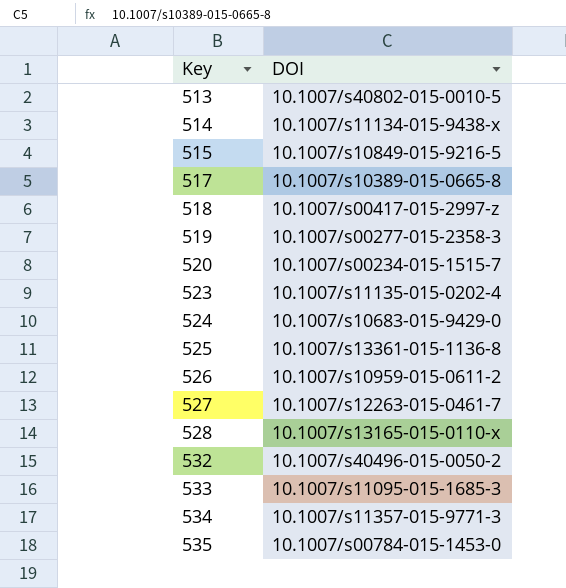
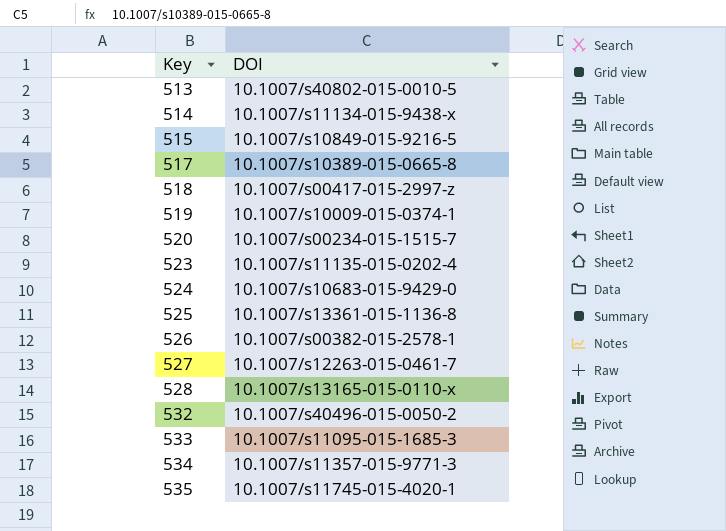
519 | DOI: 10.1007/s00277-015-2358-3 -> 10.1007/s10009-015-0374-1
526 | DOI: 10.1007/s10959-015-0611-2 -> 10.1007/s00382-015-2578-1
535 | DOI: 10.1007/s00784-015-1453-0 -> 10.1007/s11745-015-4020-1

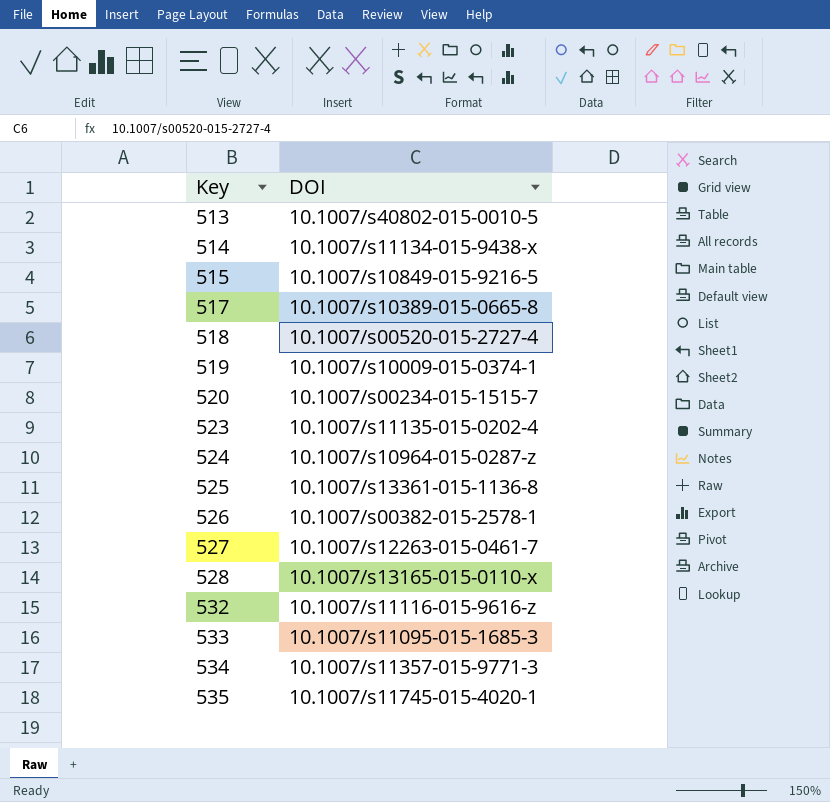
518 | DOI: 10.1007/s00417-015-2997-z -> 10.1007/s00520-015-2727-4
524 | DOI: 10.1007/s10683-015-9429-0 -> 10.1007/s10964-015-0287-z
532 | DOI: 10.1007/s40496-015-0050-2 -> 10.1007/s11116-015-9616-z

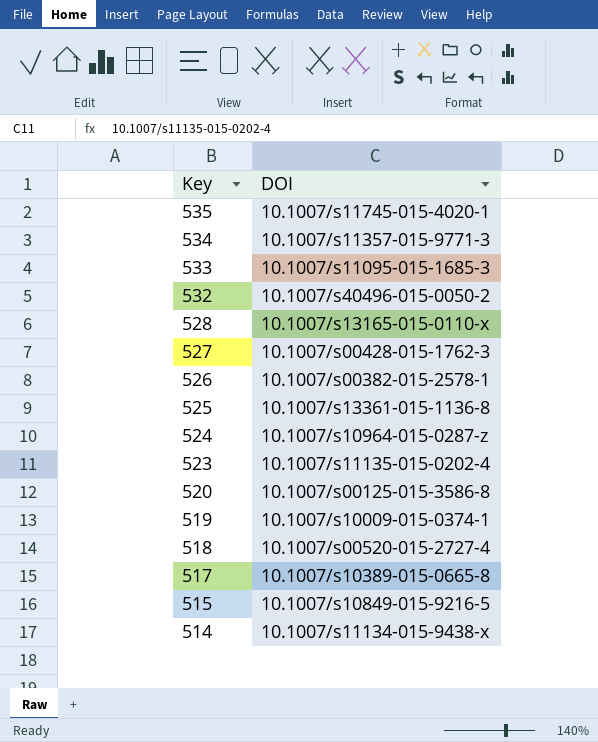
row order: Key ascending -> Key descending
row 513: 10.1007/s40802-015-0010-5 -> none
532 | DOI: 10.1007/s11116-015-9616-z -> 10.1007/s40496-015-0050-2
527 | DOI: 10.1007/s12263-015-0461-7 -> 10.1007/s00428-015-1762-3
520 | DOI: 10.1007/s00234-015-1515-7 -> 10.1007/s00125-015-3586-8

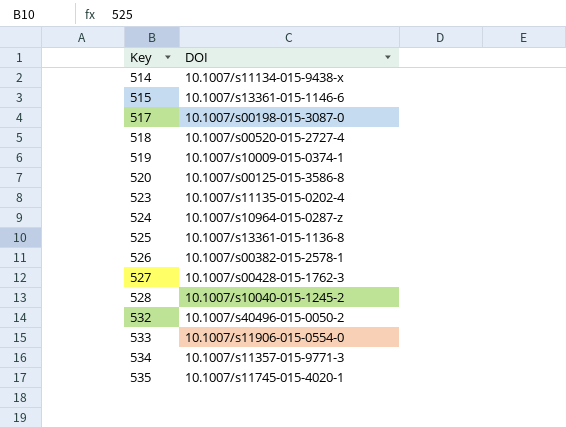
row order: Key descending -> Key ascending
515 | DOI: 10.1007/s10849-015-9216-5 -> 10.1007/s13361-015-1146-6
517 | DOI: 10.1007/s10389-015-0665-8 -> 10.1007/s00198-015-3087-0
528 | DOI: 10.1007/s13165-015-0110-x -> 10.1007/s10040-015-1245-2
533 | DOI: 10.1007/s11095-015-1685-3 -> 10.1007/s11906-015-0554-0

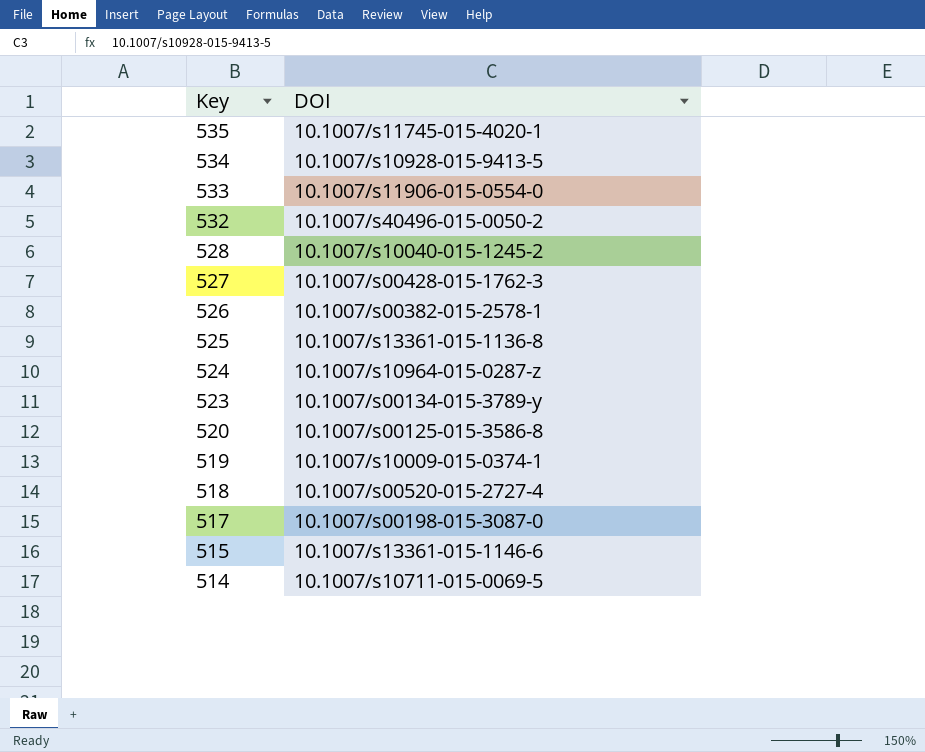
row order: Key ascending -> Key descending
534 | DOI: 10.1007/s11357-015-9771-3 -> 10.1007/s10928-015-9413-5
523 | DOI: 10.1007/s11135-015-0202-4 -> 10.1007/s00134-015-3789-y
514 | DOI: 10.1007/s11134-015-9438-x -> 10.1007/s10711-015-0069-5

